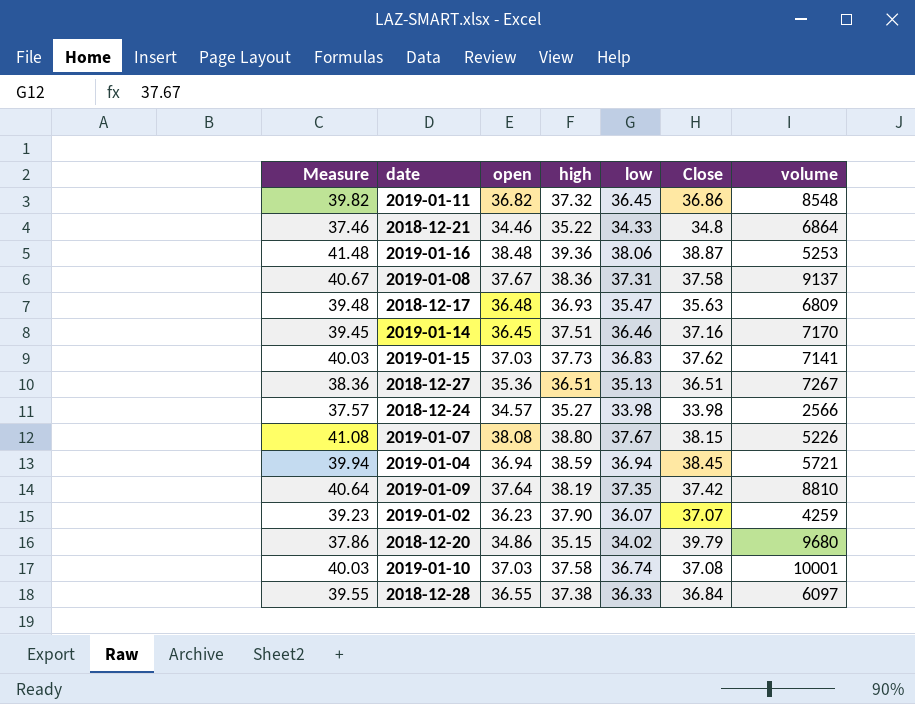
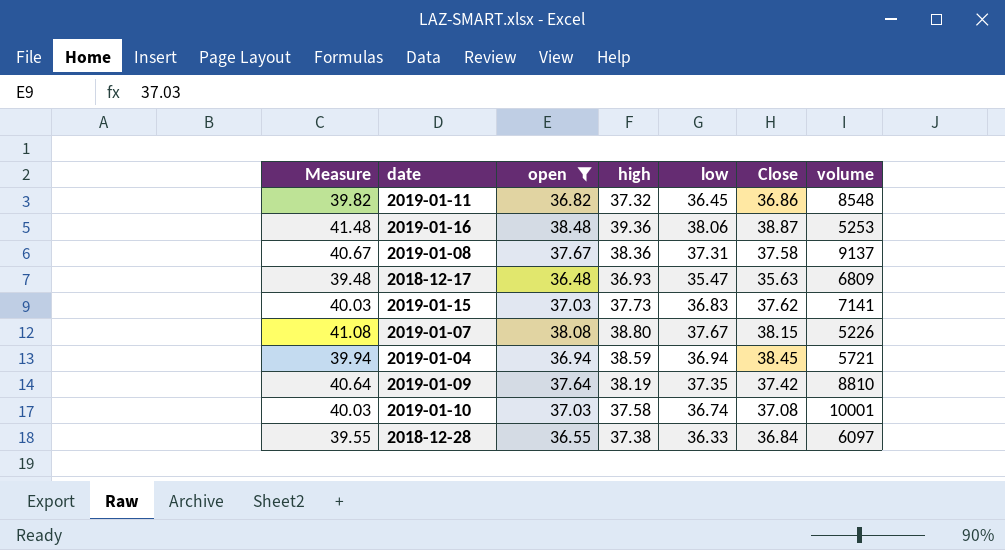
filter: none -> open >= 36.48

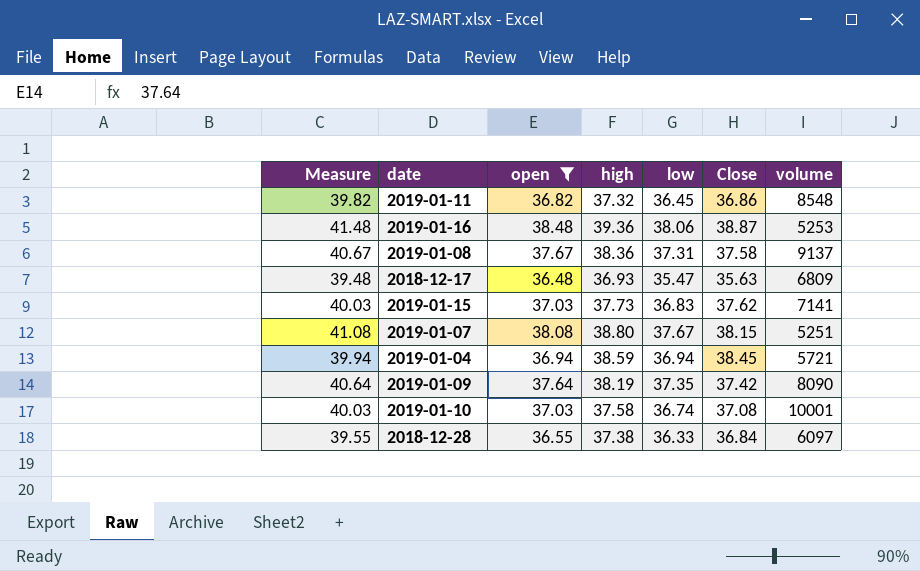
2019-01-07 | volume: 5226 -> 5251
2019-01-09 | volume: 8810 -> 8090

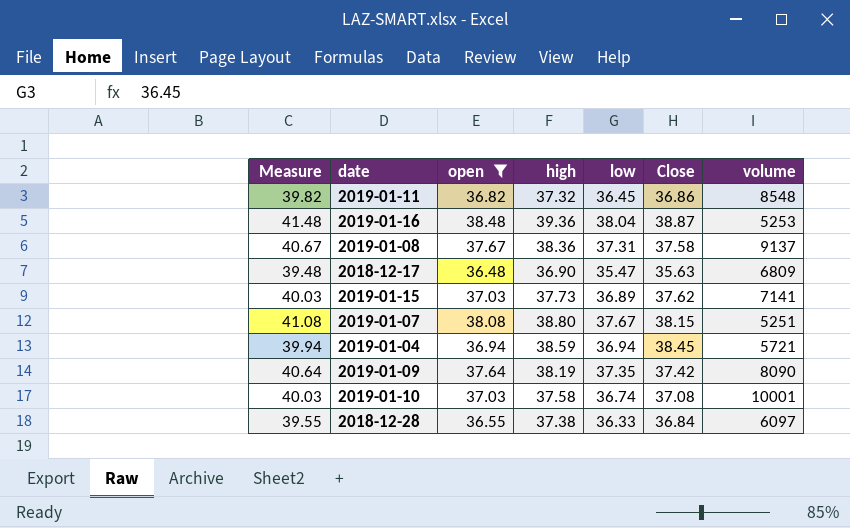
2019-01-16 | low: 38.06 -> 38.04
2018-12-17 | high: 36.93 -> 36.90
2019-01-15 | low: 36.83 -> 36.89

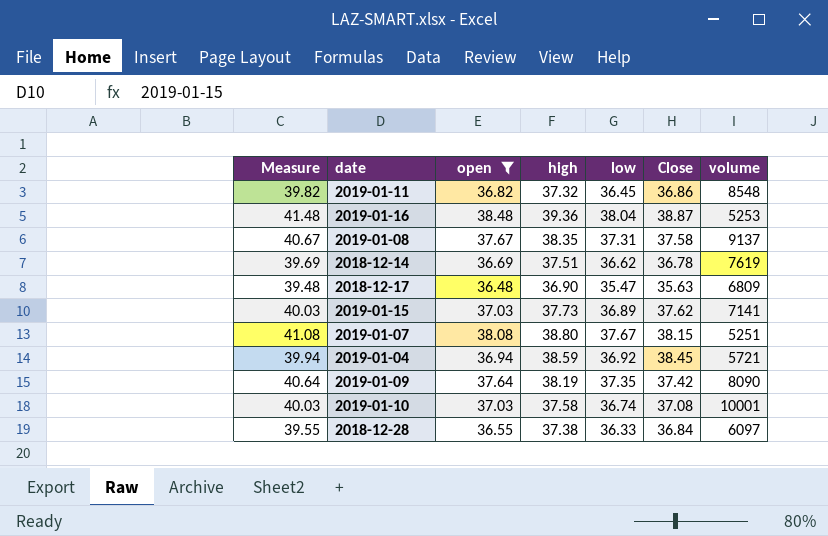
2019-01-08 | high: 38.36 -> 38.35
row 2018-12-14: none -> 39.69 | 36.69 | 37.51 | 36.62 | 36.78 | 7619
2019-01-04 | low: 36.94 -> 36.92

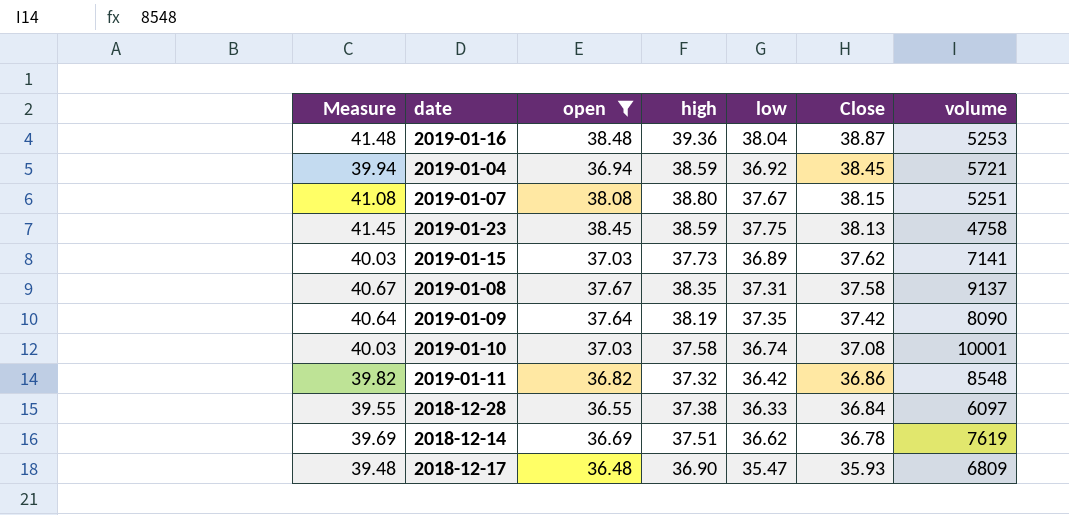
row order: none -> Close descending
row 2019-01-23: none -> 41.45 | 38.45 | 38.59 | 37.75 | 38.13 | 4758
2019-01-11 | low: 36.45 -> 36.42
2018-12-17 | Close: 35.63 -> 35.93

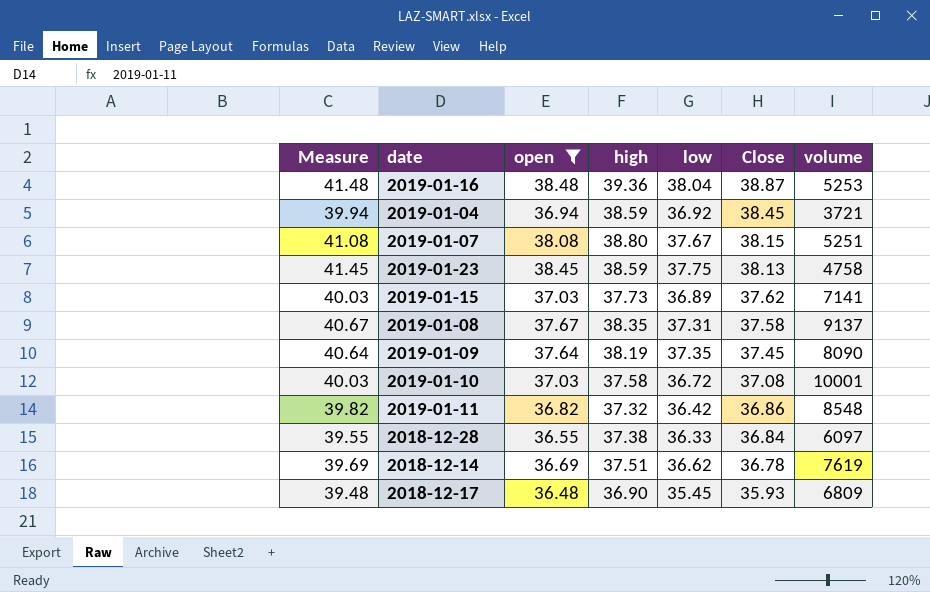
2019-01-04 | volume: 5721 -> 3721
2019-01-09 | Close: 37.42 -> 37.45
2019-01-10 | low: 36.74 -> 36.72
2018-12-17 | low: 35.47 -> 35.45

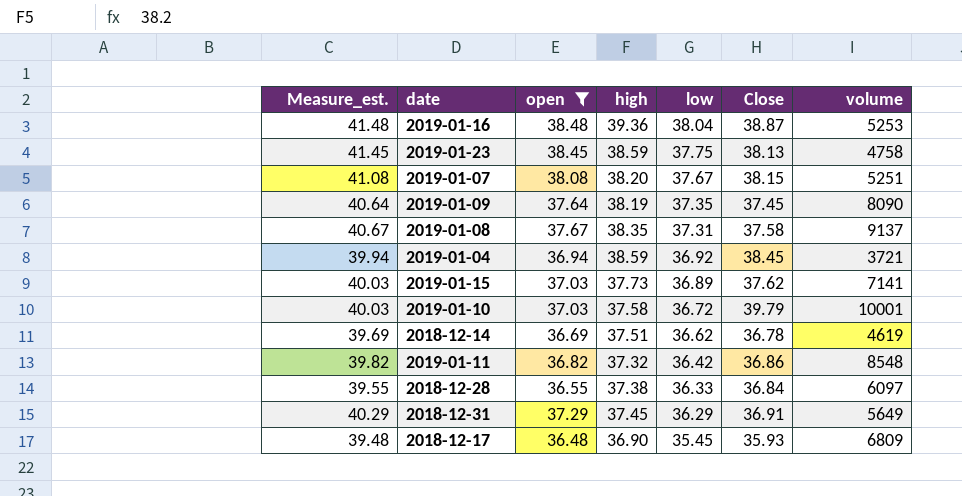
row order: Close descending -> low descending
column name: Measure -> Measure_est.
2019-01-07 | high: 38.80 -> 38.20
2019-01-10 | Close: 37.08 -> 39.79
2018-12-14 | volume: 7619 -> 4619
row 2018-12-31: none -> 40.29 | 37.29 | 37.45 | 36.29 | 36.91 | 5649

